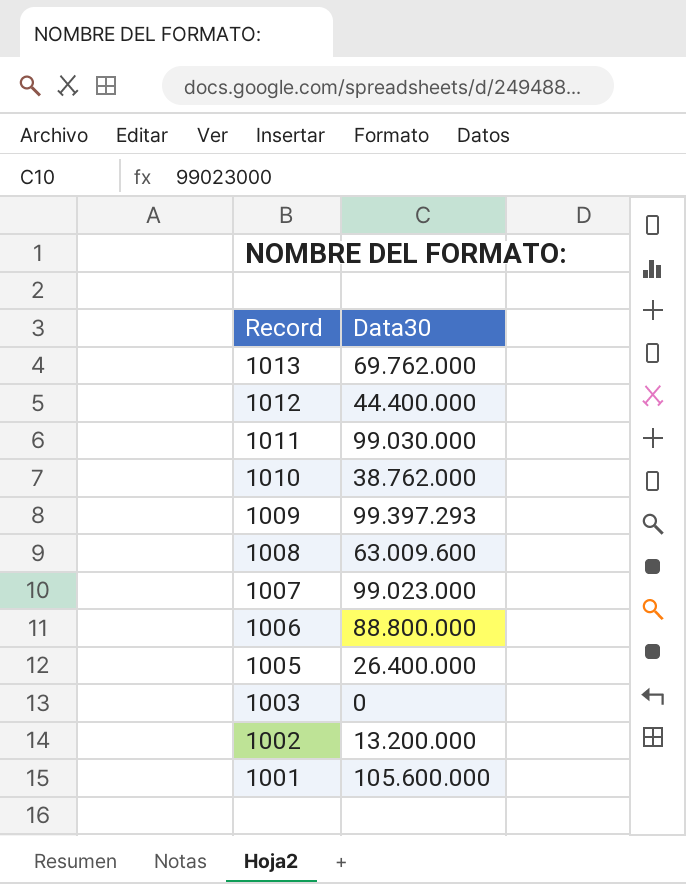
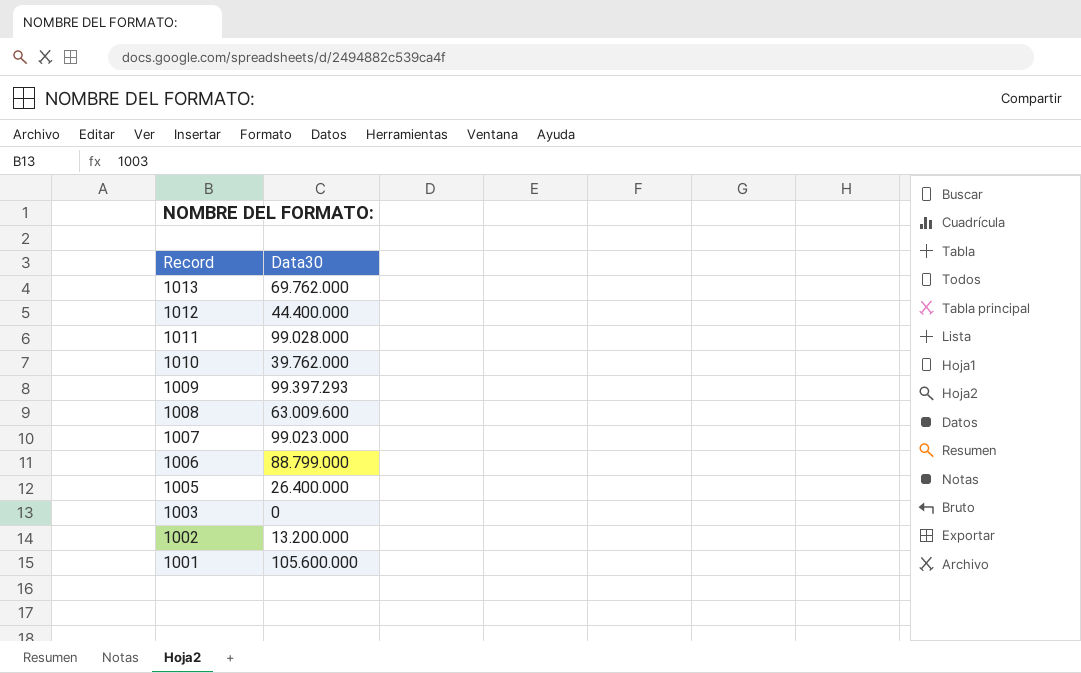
1011 | Data30: 99.030.000 -> 99.028.000
1010 | Data30: 38.762.000 -> 39.762.000
1006 | Data30: 88.800.000 -> 88.799.000

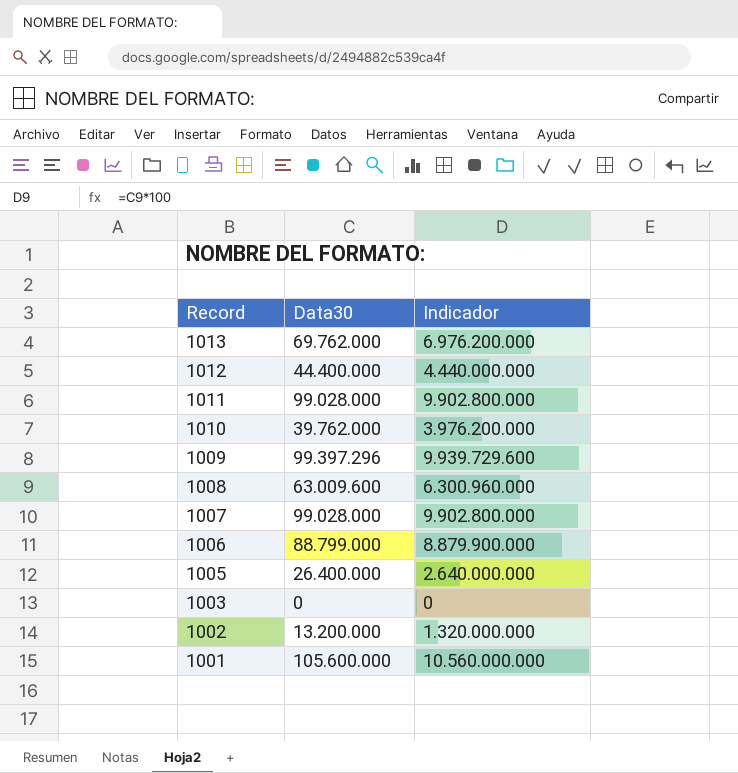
column Indicador | formula: none -> [Data30] * 100
1009 | Data30: 99.397.293 -> 99.397.296
1007 | Data30: 99.023.000 -> 99.028.000

